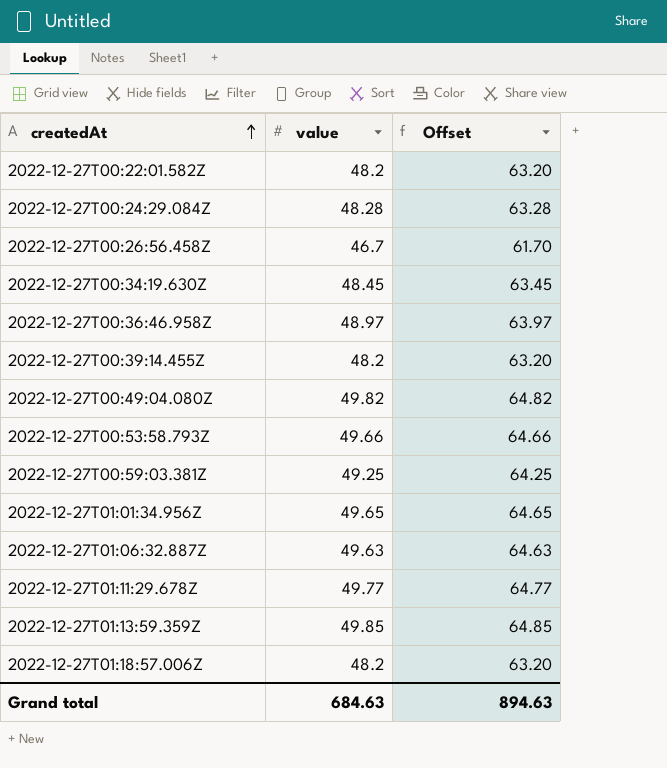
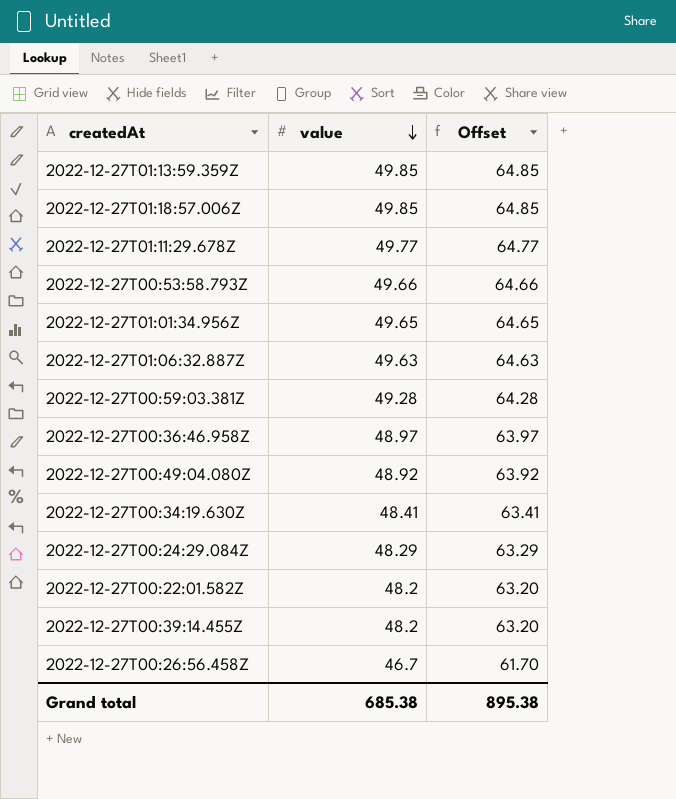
row order: createdAt ascending -> value descending
2022-12-27T01:18:57.006Z | value: 48.2 -> 49.85
2022-12-27T01:18:57.006Z | Offset: 63.20 -> 64.85
2022-12-27T00:59:03.381Z | value: 49.25 -> 49.28
2022-12-27T00:59:03.381Z | Offset: 64.25 -> 64.28
2022-12-27T00:49:04.080Z | value: 49.82 -> 48.92
2022-12-27T00:49:04.080Z | Offset: 64.82 -> 63.92
2022-12-27T00:34:19.630Z | value: 48.45 -> 48.41
2022-12-27T00:34:19.630Z | Offset: 63.45 -> 63.41
2022-12-27T00:24:29.084Z | value: 48.28 -> 48.29
2022-12-27T00:24:29.084Z | Offset: 63.28 -> 63.29
Grand total | value: 684.63 -> 685.38
Grand total | Offset: 894.63 -> 895.38

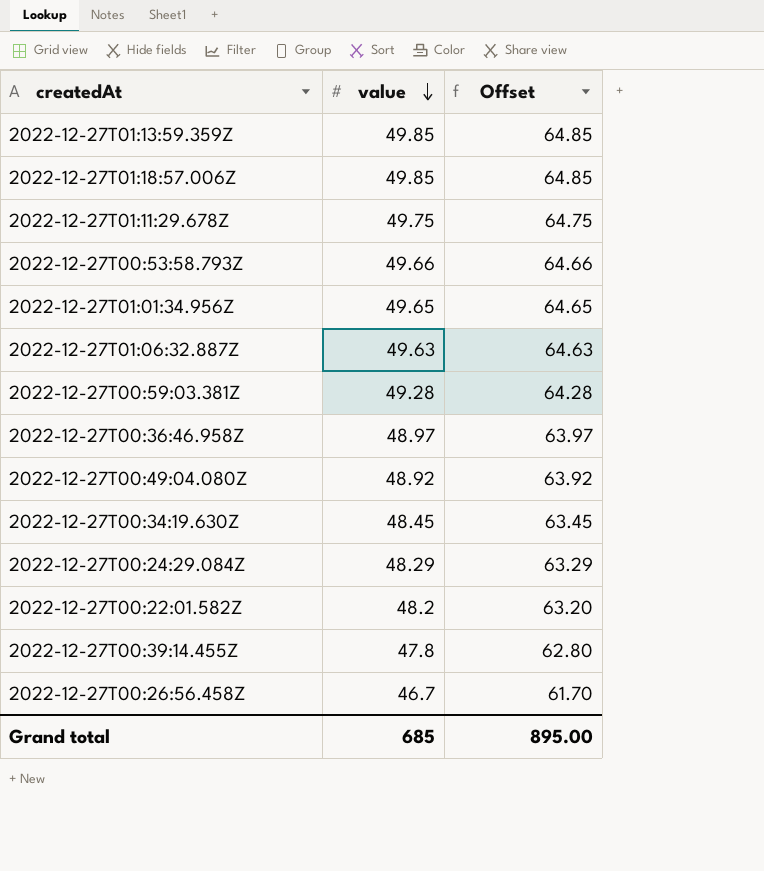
2022-12-27T01:11:29.678Z | value: 49.77 -> 49.75
2022-12-27T01:11:29.678Z | Offset: 64.77 -> 64.75
2022-12-27T00:34:19.630Z | value: 48.41 -> 48.45
2022-12-27T00:34:19.630Z | Offset: 63.41 -> 63.45
2022-12-27T00:39:14.455Z | value: 48.2 -> 47.8
2022-12-27T00:39:14.455Z | Offset: 63.20 -> 62.80
Grand total | value: 685.38 -> 685
Grand total | Offset: 895.38 -> 895.00

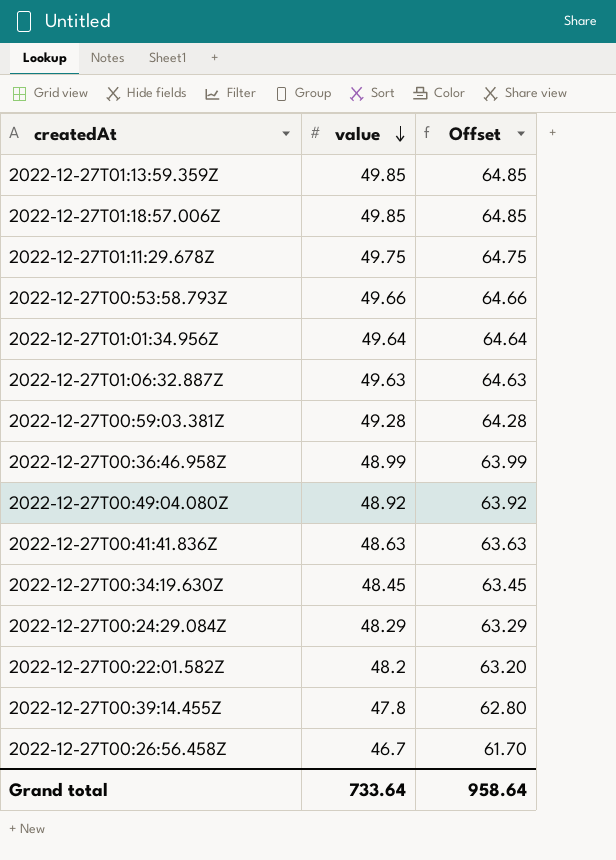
2022-12-27T01:01:34.956Z | value: 49.65 -> 49.64
2022-12-27T01:01:34.956Z | Offset: 64.65 -> 64.64
2022-12-27T00:36:46.958Z | value: 48.97 -> 48.99
2022-12-27T00:36:46.958Z | Offset: 63.97 -> 63.99
row 2022-12-27T00:41:41.836Z: none -> 48.63 | 63.63
Grand total | value: 685 -> 733.64
Grand total | Offset: 895.00 -> 958.64

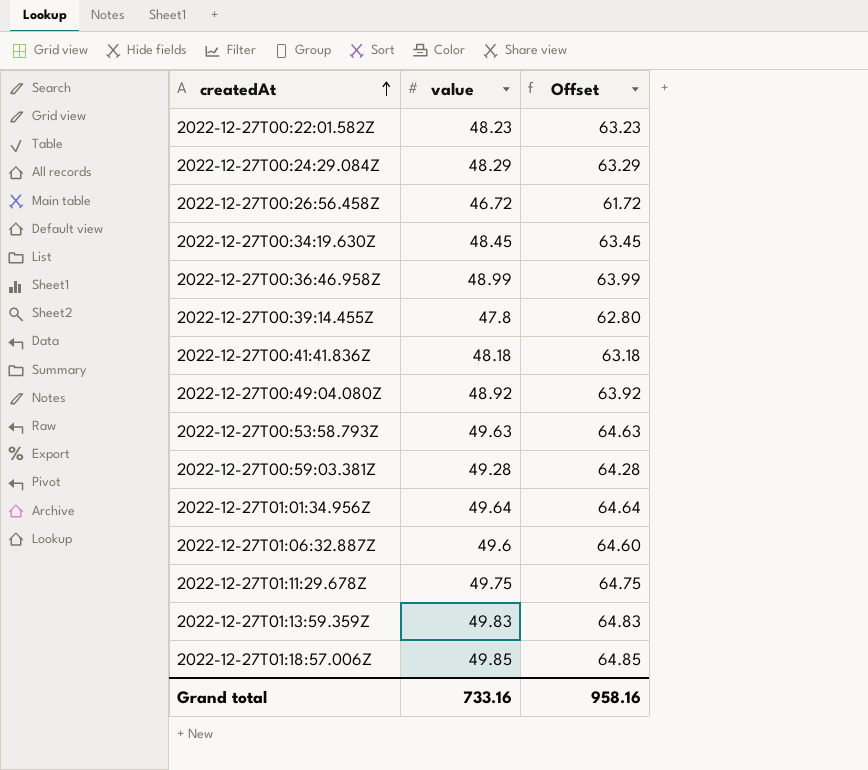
row order: value descending -> createdAt ascending
2022-12-27T00:22:01.582Z | value: 48.2 -> 48.23
2022-12-27T00:22:01.582Z | Offset: 63.20 -> 63.23
2022-12-27T00:26:56.458Z | value: 46.7 -> 46.72
2022-12-27T00:26:56.458Z | Offset: 61.70 -> 61.72
2022-12-27T00:41:41.836Z | value: 48.63 -> 48.18
2022-12-27T00:41:41.836Z | Offset: 63.63 -> 63.18
2022-12-27T00:53:58.793Z | value: 49.66 -> 49.63
2022-12-27T00:53:58.793Z | Offset: 64.66 -> 64.63
2022-12-27T01:06:32.887Z | value: 49.63 -> 49.6
2022-12-27T01:06:32.887Z | Offset: 64.63 -> 64.60
2022-12-27T01:13:59.359Z | value: 49.85 -> 49.83
2022-12-27T01:13:59.359Z | Offset: 64.85 -> 64.83
Grand total | value: 733.64 -> 733.16
Grand total | Offset: 958.64 -> 958.16

